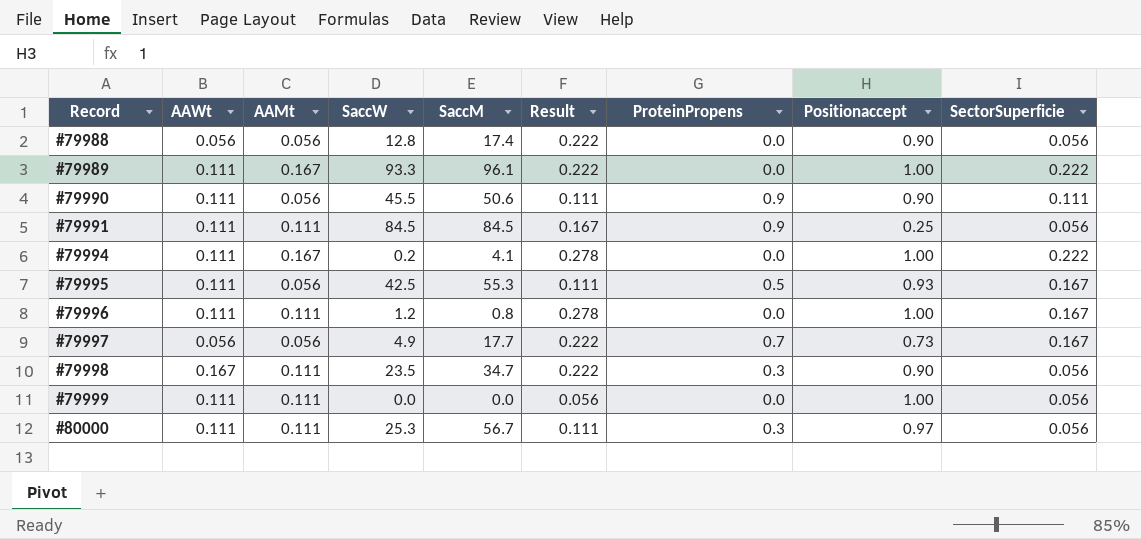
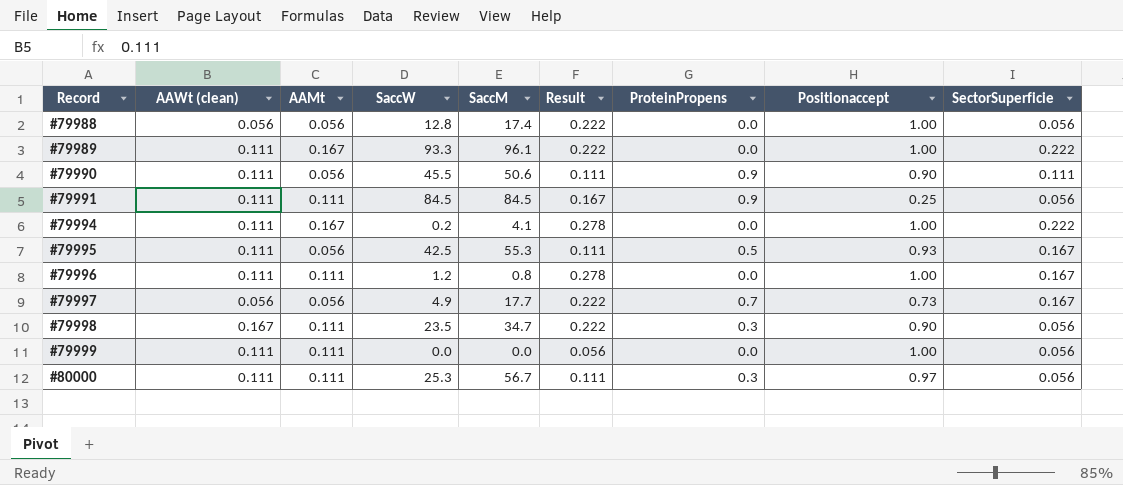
column name: AAWt -> AAWt (clean)
#79988 | Positionaccept: 0.90 -> 1.00

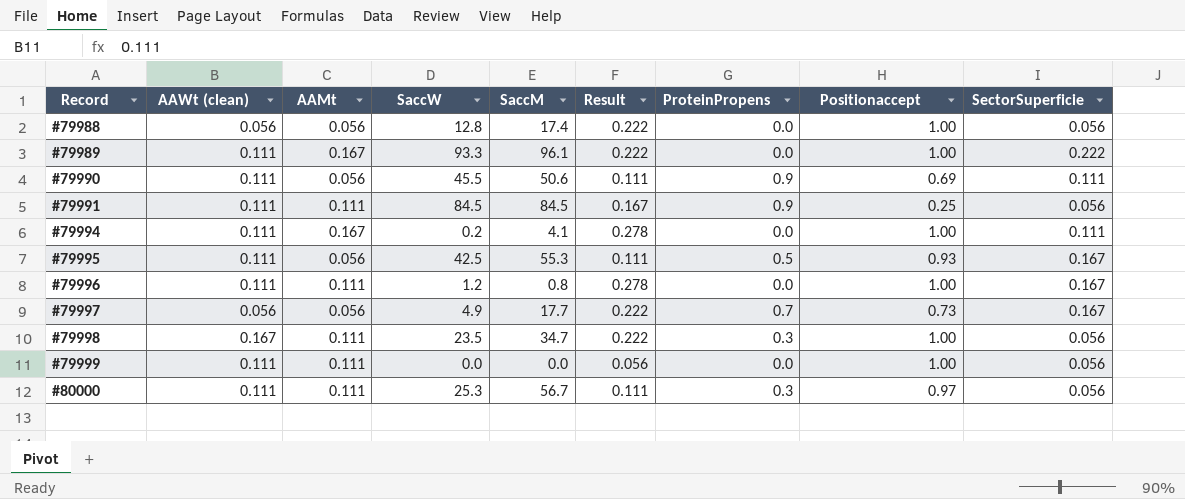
#79990 | Positionaccept: 0.90 -> 0.69
#79994 | SectorSuperficie: 0.222 -> 0.111
#79998 | Positionaccept: 0.90 -> 1.00

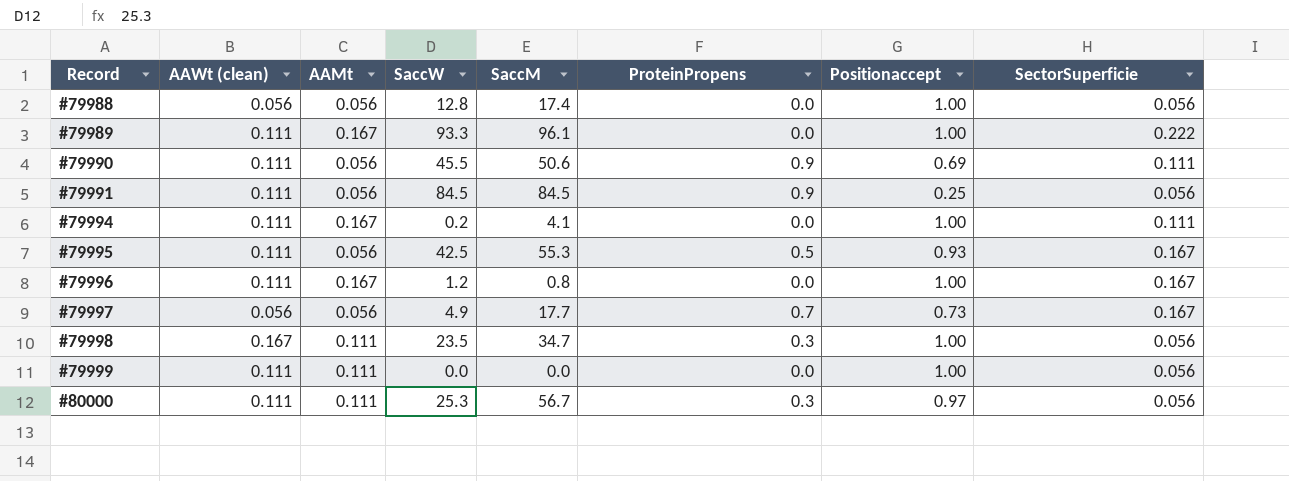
column Result | position: 6 -> none
#79991 | AAMt: 0.111 -> 0.056
#79996 | AAMt: 0.111 -> 0.167

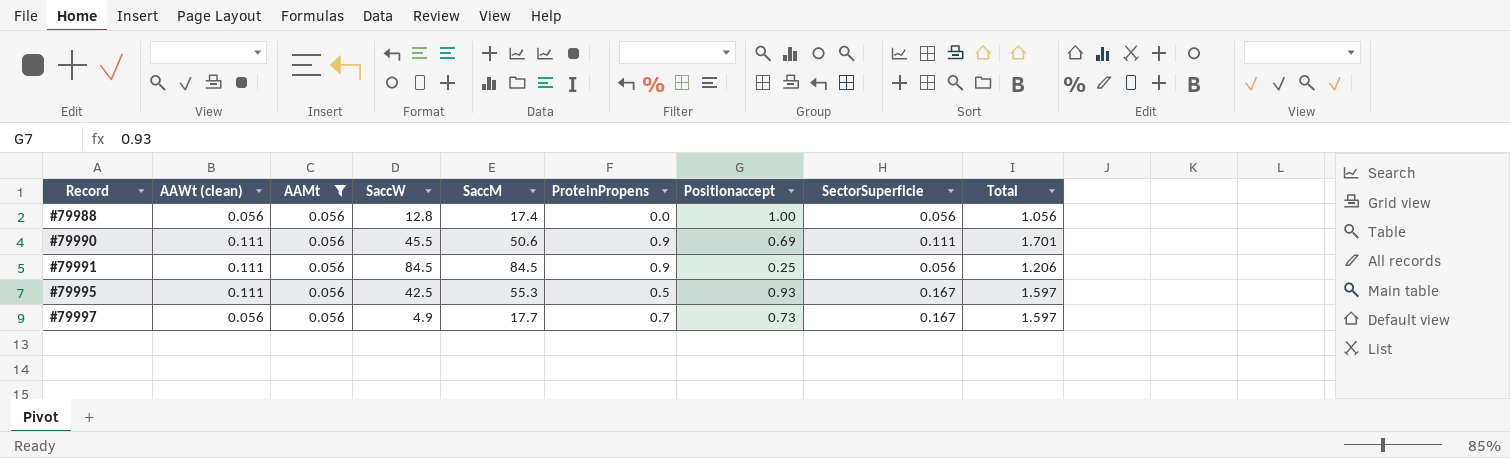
filter: none -> AAMt = 0.056
column Total | formula: none -> [ProteinPropens] + [Positionaccept] + [SectorSuperficie]

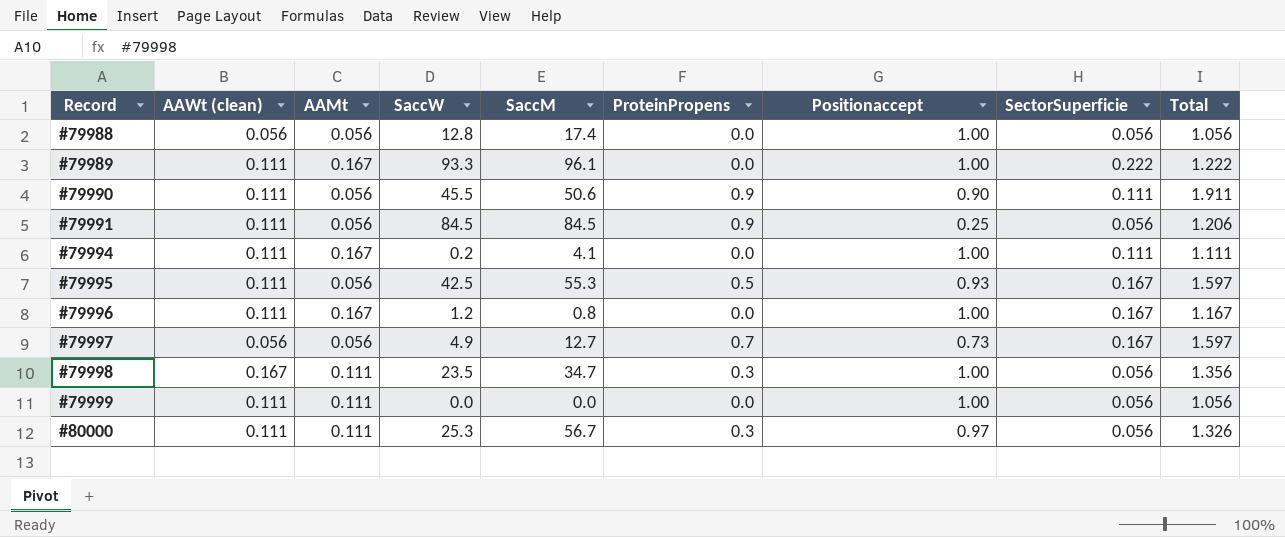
filter: AAMt = 0.056 -> none
#79990 | Positionaccept: 0.69 -> 0.90
#79990 | Total: 1.701 -> 1.911
#79997 | SaccM: 17.7 -> 12.7

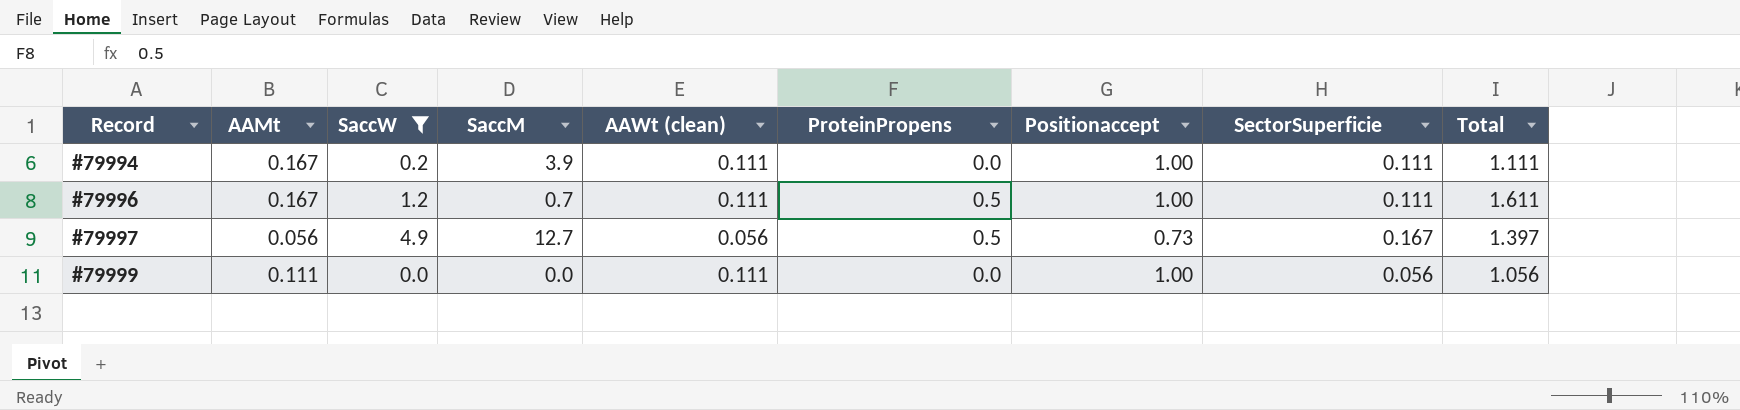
filter: none -> SaccW <= 4.9
column AAWt (clean) | position: 2 -> 5
#79994 | SaccM: 4.1 -> 3.9
#79996 | SaccM: 0.8 -> 0.7
#79996 | ProteinPropens: 0.0 -> 0.5
#79996 | SectorSuperficie: 0.167 -> 0.111
#79996 | Total: 1.167 -> 1.611
#79997 | ProteinPropens: 0.7 -> 0.5
#79997 | Total: 1.597 -> 1.397

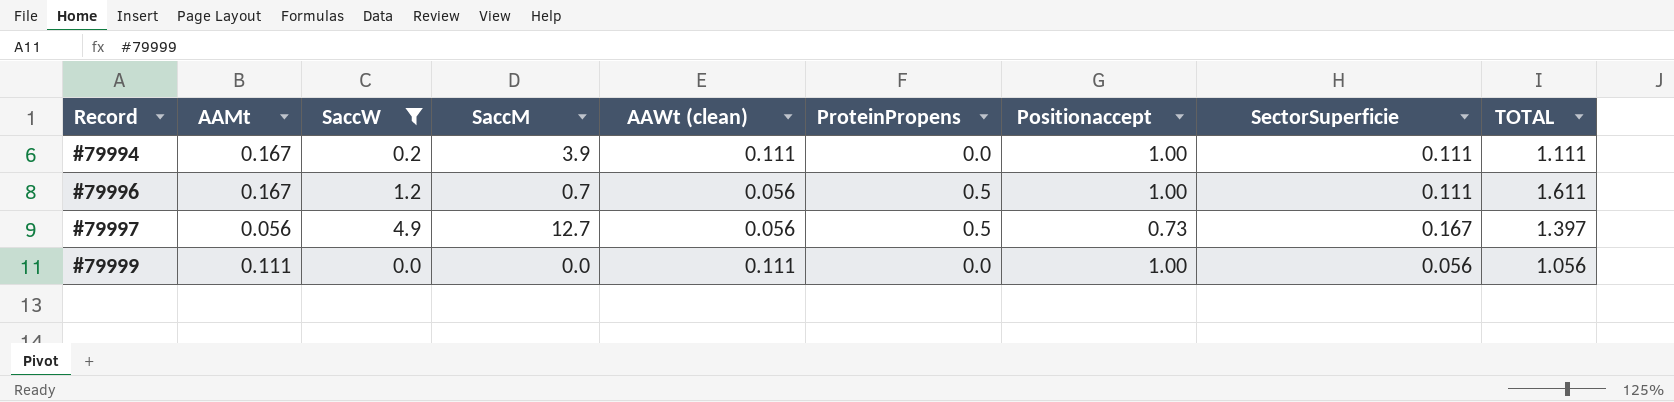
column name: Total -> TOTAL
#79996 | AAWt (clean): 0.111 -> 0.056

